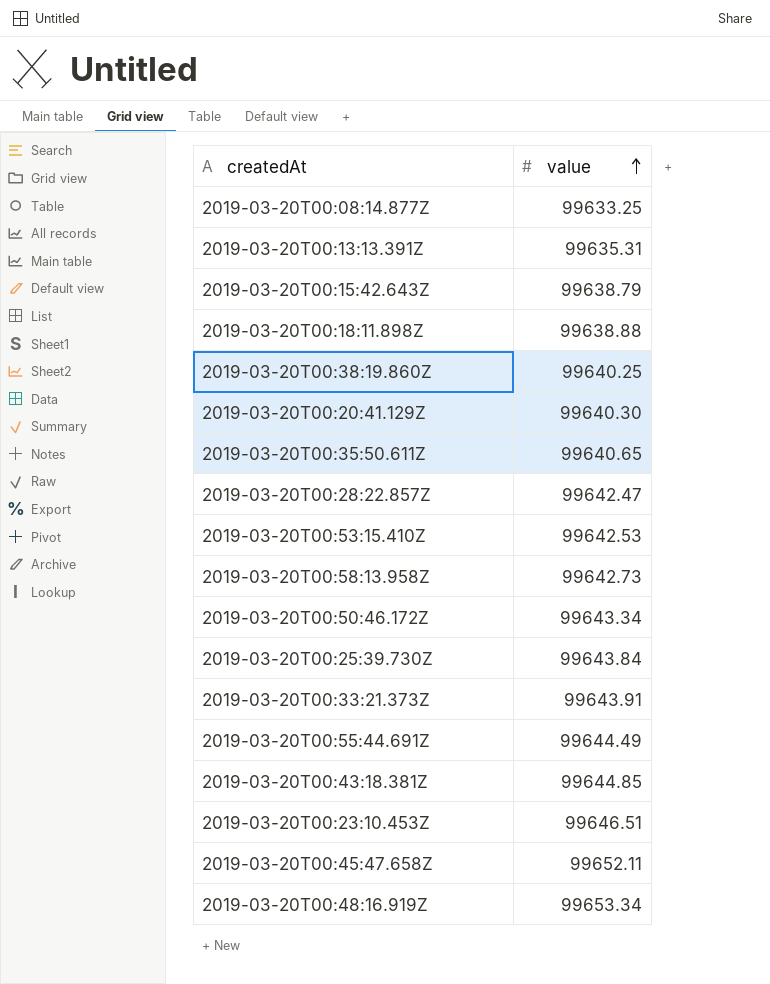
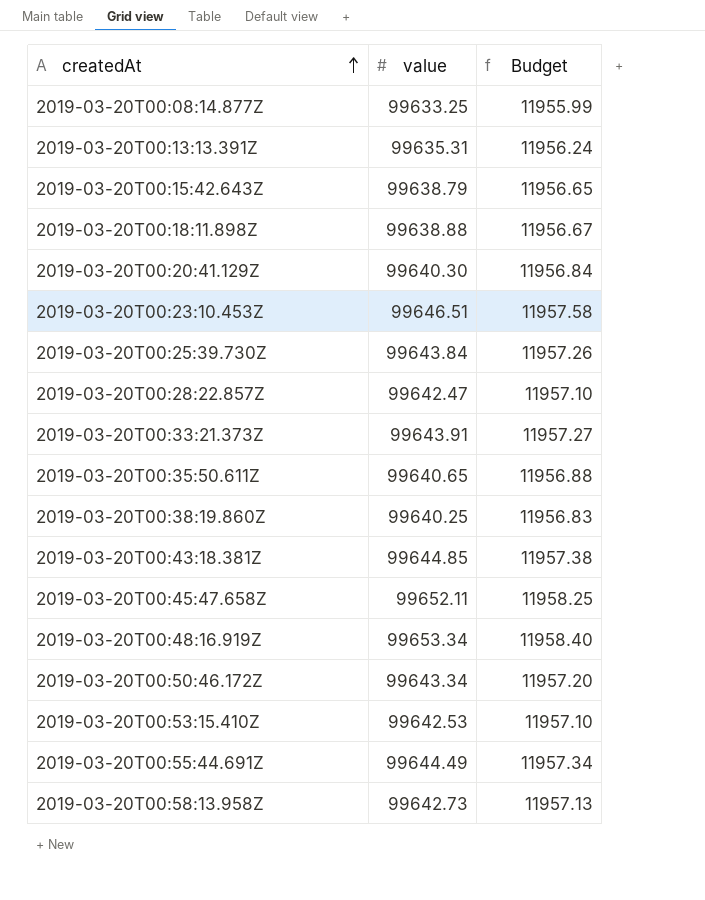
row order: value ascending -> createdAt ascending
column Budget | formula: none -> [value] * 0.12

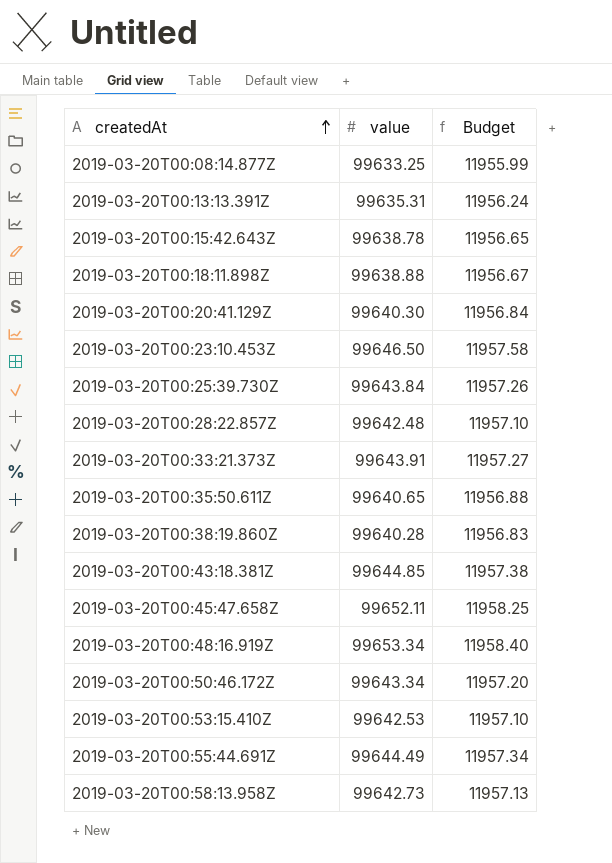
2019-03-20T00:15:42.643Z | value: 99638.79 -> 99638.78
2019-03-20T00:23:10.453Z | value: 99646.51 -> 99646.50
2019-03-20T00:28:22.857Z | value: 99642.47 -> 99642.48
2019-03-20T00:38:19.860Z | value: 99640.25 -> 99640.28

